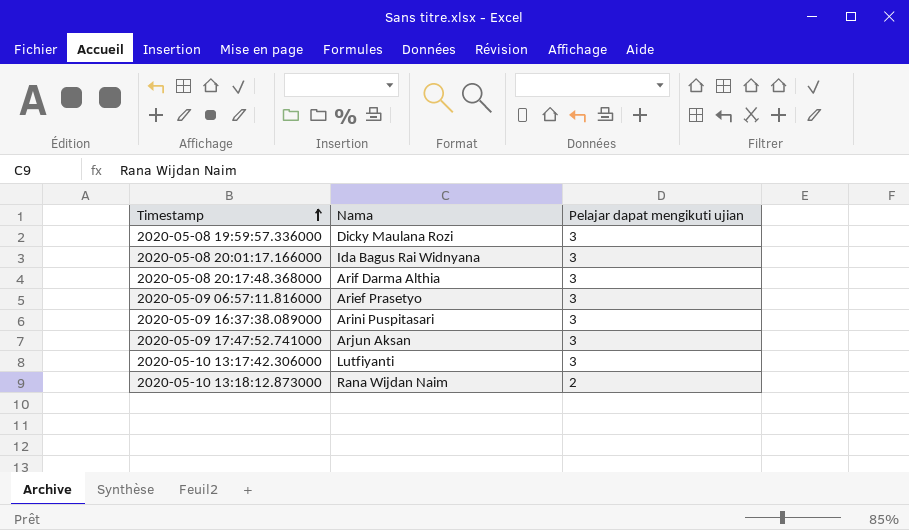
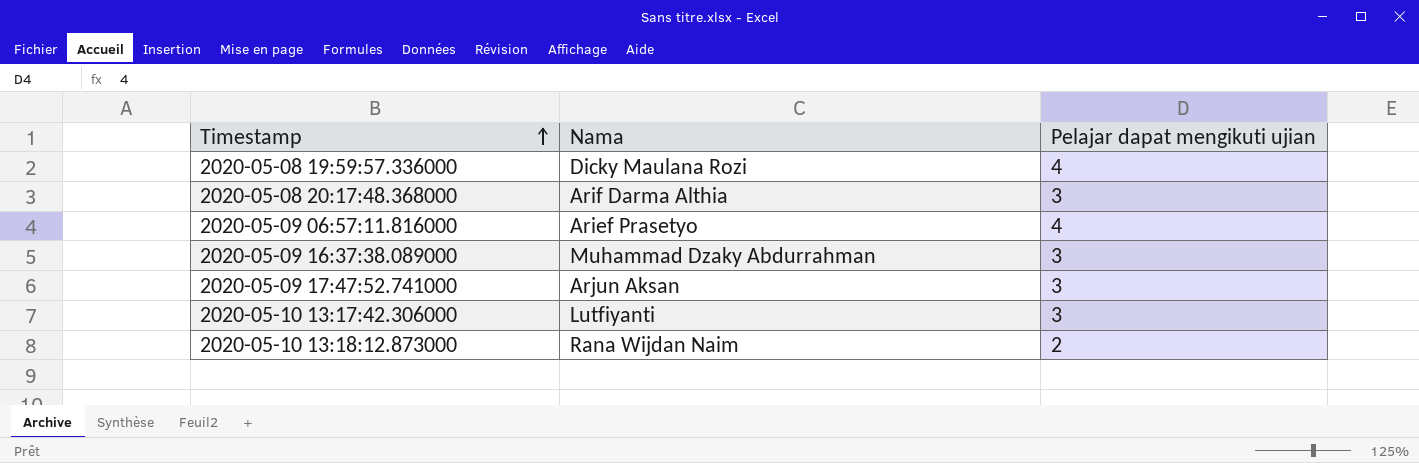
row 2020-05-08 20:01:17.166000: Ida Bagus Rai Widnyana | 3 -> none
2020-05-08 19:59:57.336000 | Pelajar dapat mengikuti ujian: 3 -> 4
2020-05-09 06:57:11.816000 | Pelajar dapat mengikuti ujian: 3 -> 4
2020-05-09 16:37:38.089000 | Nama: Arini Puspitasari -> Muhammad Dzaky Abdurrahman

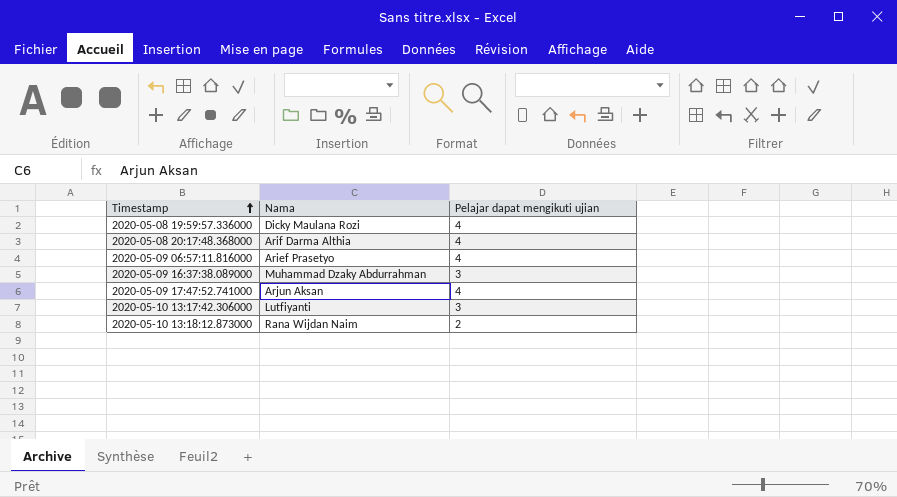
2020-05-08 20:17:48.368000 | Pelajar dapat mengikuti ujian: 3 -> 4
2020-05-09 17:47:52.741000 | Pelajar dapat mengikuti ujian: 3 -> 4

